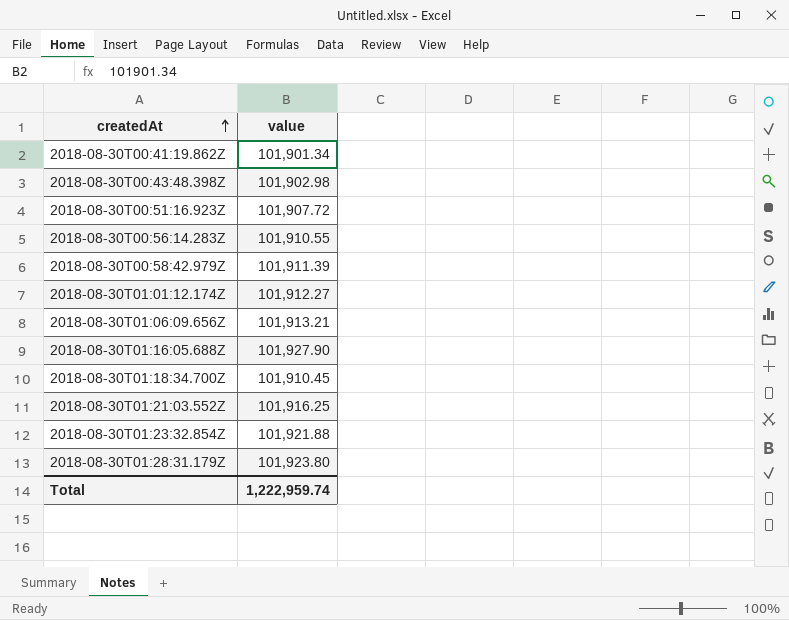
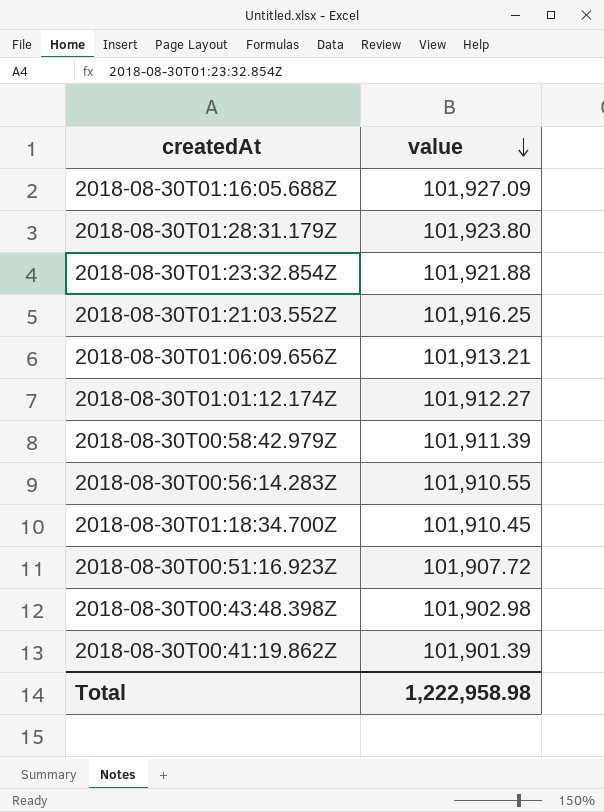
row order: createdAt ascending -> value descending
2018-08-30T01:16:05.688Z | value: 101,927.90 -> 101,927.09
2018-08-30T00:41:19.862Z | value: 101,901.34 -> 101,901.39
Total | value: 1,222,959.74 -> 1,222,958.98

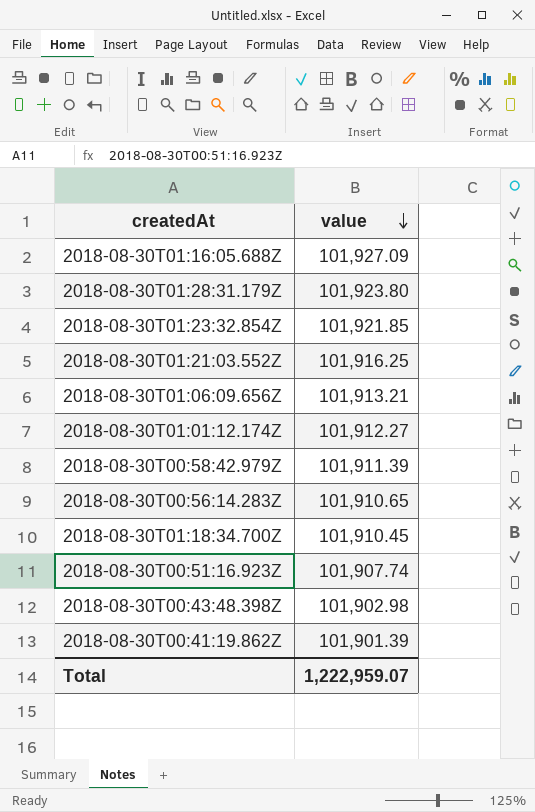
2018-08-30T01:23:32.854Z | value: 101,921.88 -> 101,921.85
2018-08-30T00:56:14.283Z | value: 101,910.55 -> 101,910.65
2018-08-30T00:51:16.923Z | value: 101,907.72 -> 101,907.74
Total | value: 1,222,958.98 -> 1,222,959.07

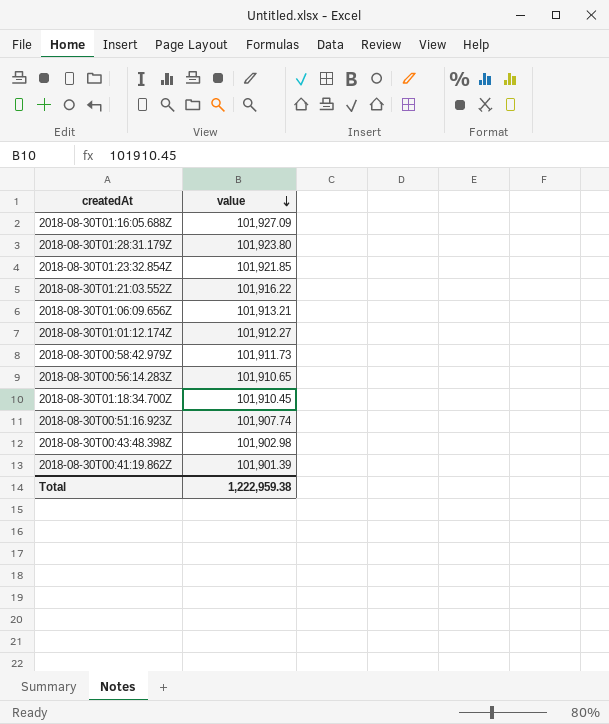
2018-08-30T01:21:03.552Z | value: 101,916.25 -> 101,916.22
2018-08-30T00:58:42.979Z | value: 101,911.39 -> 101,911.73
Total | value: 1,222,959.07 -> 1,222,959.38

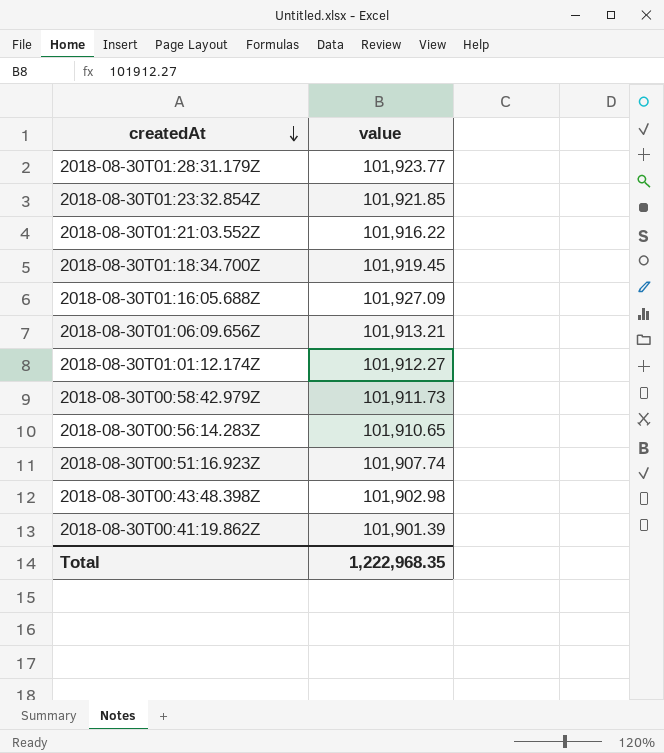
row order: value descending -> createdAt descending
2018-08-30T01:28:31.179Z | value: 101,923.80 -> 101,923.77
2018-08-30T01:18:34.700Z | value: 101,910.45 -> 101,919.45
Total | value: 1,222,959.38 -> 1,222,968.35

